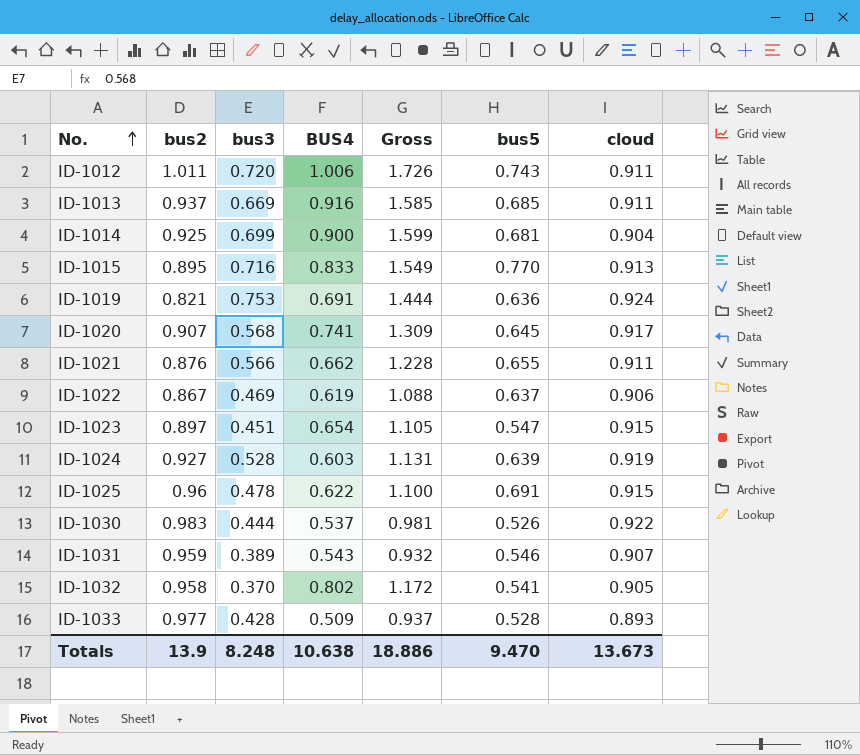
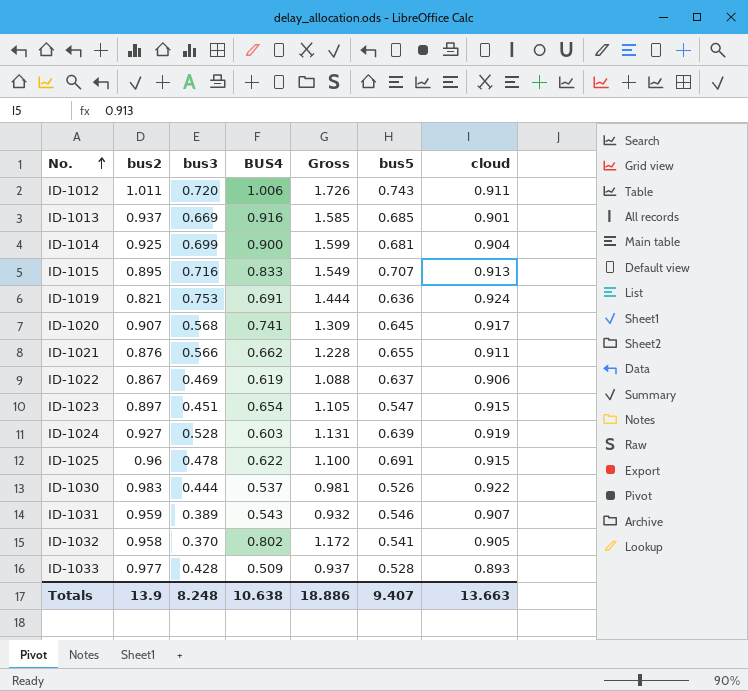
ID-1013 | cloud: 0.911 -> 0.901
ID-1015 | bus5: 0.770 -> 0.707
Totals | bus5: 9.470 -> 9.407
Totals | cloud: 13.673 -> 13.663

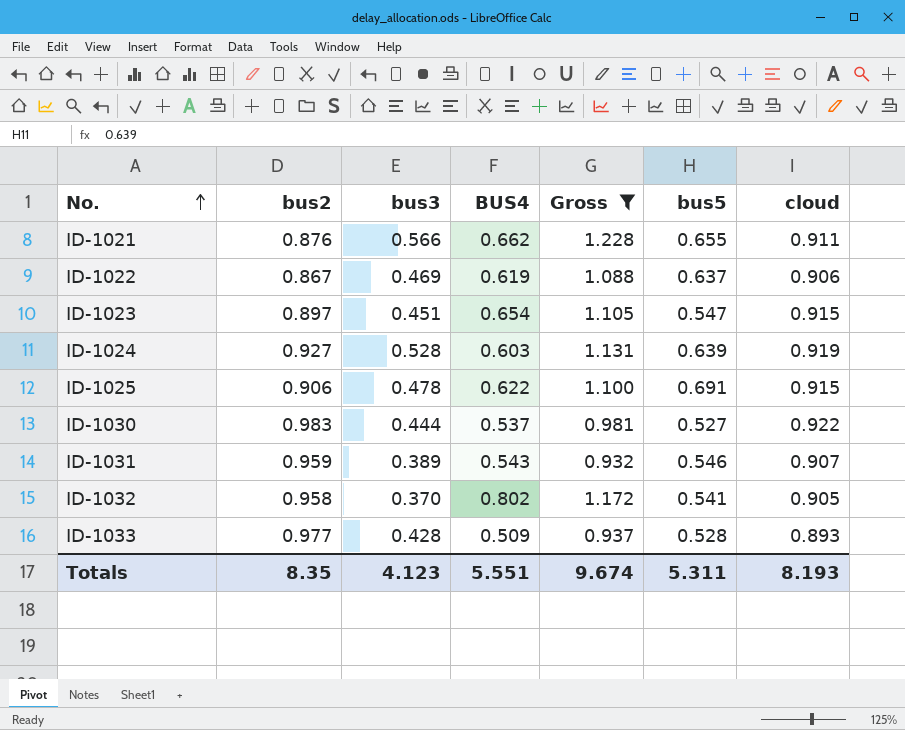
filter: none -> Gross <= 1.228
ID-1025 | bus2: 0.96 -> 0.906
ID-1030 | bus5: 0.526 -> 0.527
Totals | bus2: 13.9 -> 8.35
Totals | bus3: 8.248 -> 4.123
Totals | BUS4: 10.638 -> 5.551
Totals | Gross: 18.886 -> 9.674
Totals | bus5: 9.407 -> 5.311
Totals | cloud: 13.663 -> 8.193

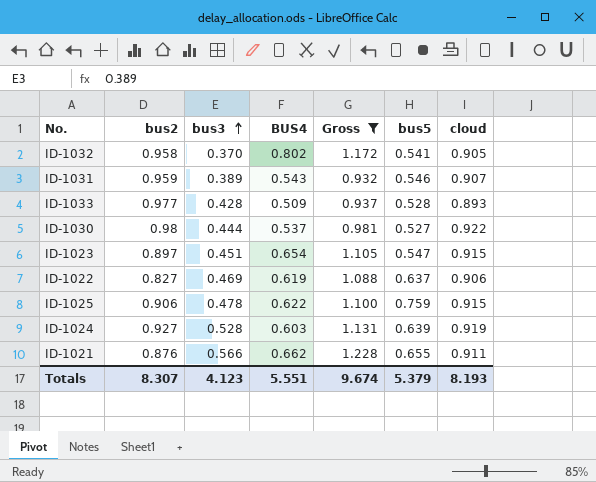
row order: No. ascending -> bus3 ascending
ID-1030 | bus2: 0.983 -> 0.98
ID-1022 | bus2: 0.867 -> 0.827
ID-1025 | bus5: 0.691 -> 0.759
Totals | bus2: 8.35 -> 8.307
Totals | bus5: 5.311 -> 5.379

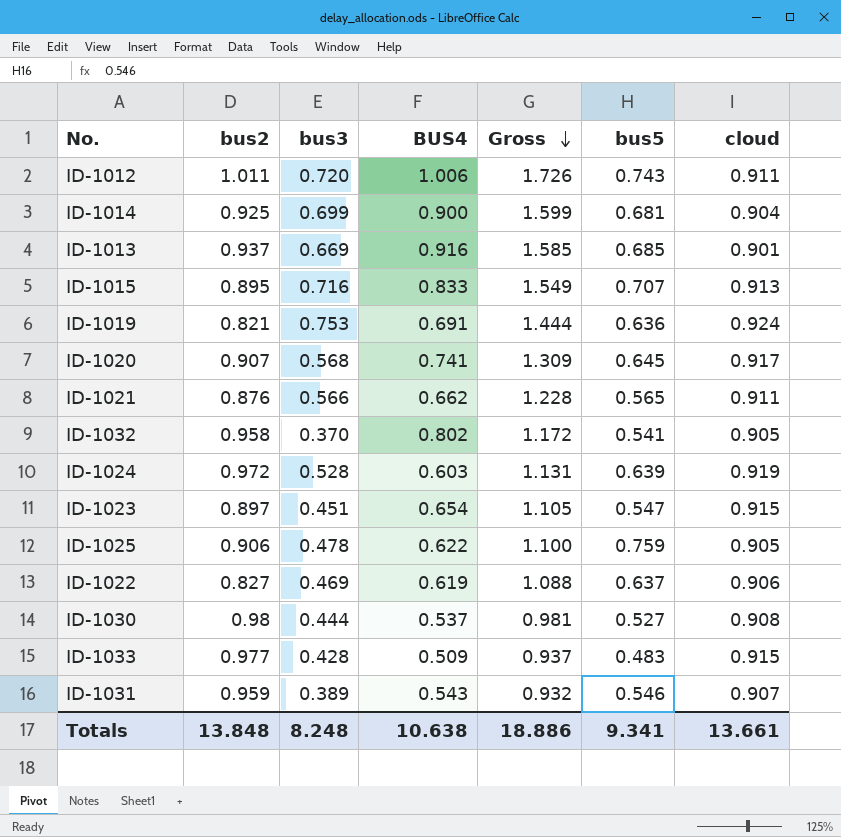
filter: Gross <= 1.228 -> none
row order: bus3 ascending -> Gross descending
ID-1021 | bus5: 0.655 -> 0.565
ID-1024 | bus2: 0.927 -> 0.972
ID-1025 | cloud: 0.915 -> 0.905
ID-1030 | cloud: 0.922 -> 0.908
ID-1033 | bus5: 0.528 -> 0.483
ID-1033 | cloud: 0.893 -> 0.915
Totals | bus2: 8.307 -> 13.848
Totals | bus3: 4.123 -> 8.248
Totals | BUS4: 5.551 -> 10.638
Totals | Gross: 9.674 -> 18.886
Totals | bus5: 5.379 -> 9.341
Totals | cloud: 8.193 -> 13.661

